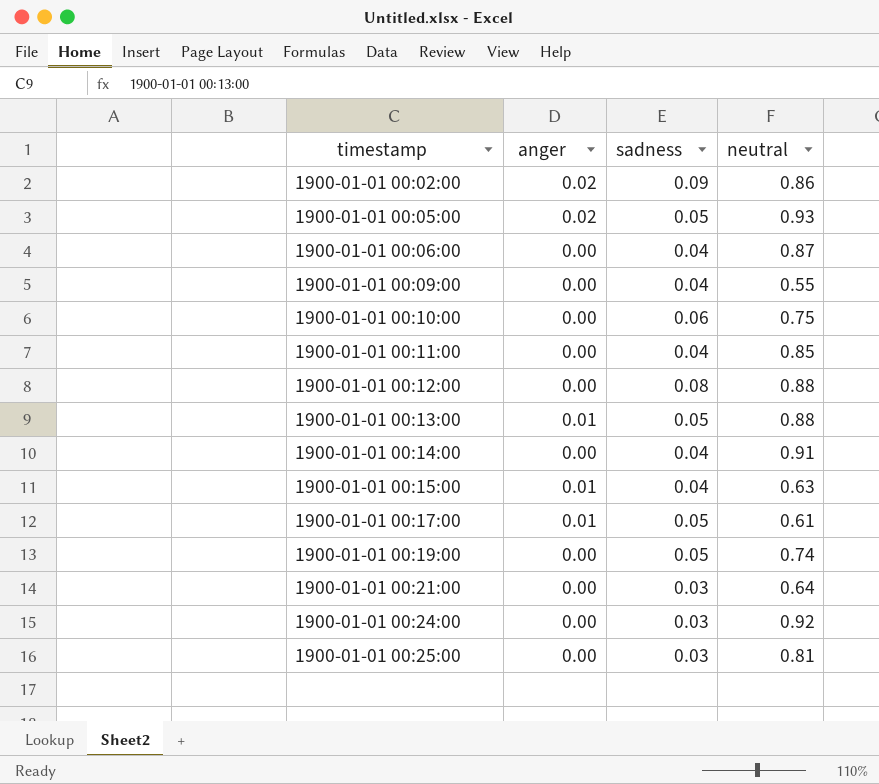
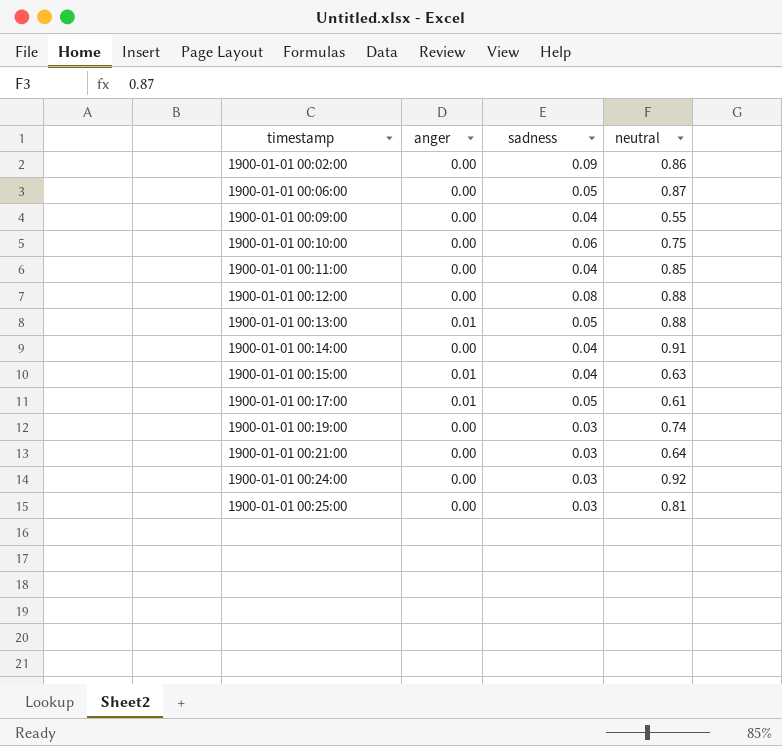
row 1900-01-01 00:05:00: 0.02 | 0.05 | 0.93 -> none
1900-01-01 00:02:00 | anger: 0.02 -> 0.00
1900-01-01 00:06:00 | sadness: 0.04 -> 0.05
1900-01-01 00:19:00 | sadness: 0.05 -> 0.03

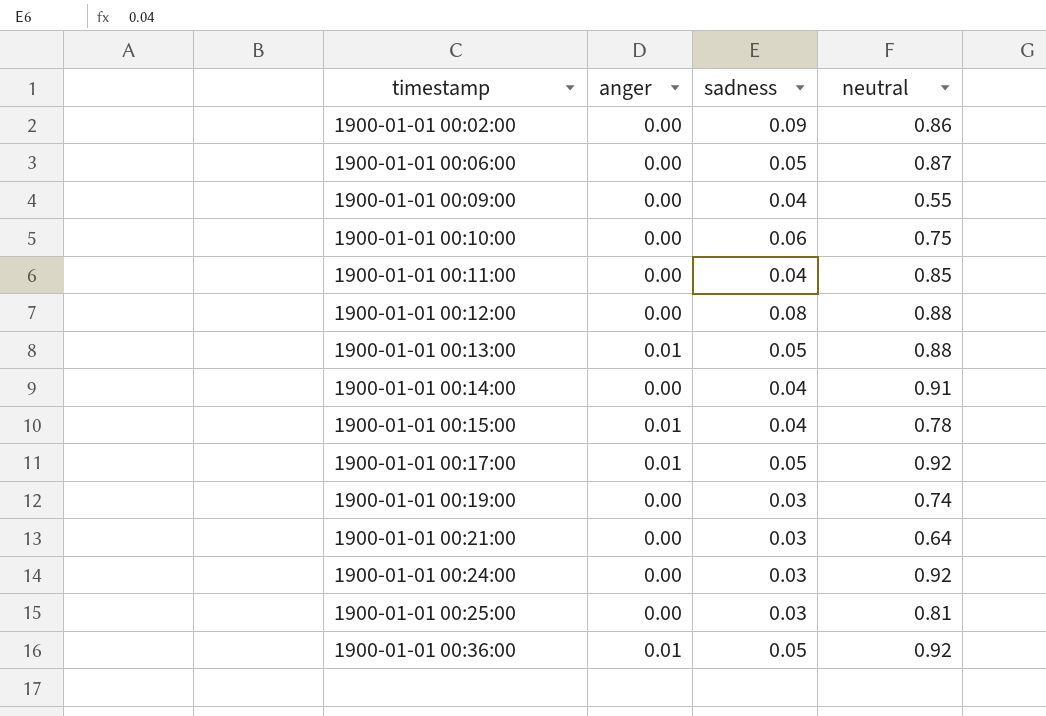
1900-01-01 00:15:00 | neutral: 0.63 -> 0.78
1900-01-01 00:17:00 | neutral: 0.61 -> 0.92
row 1900-01-01 00:36:00: none -> 0.01 | 0.05 | 0.92

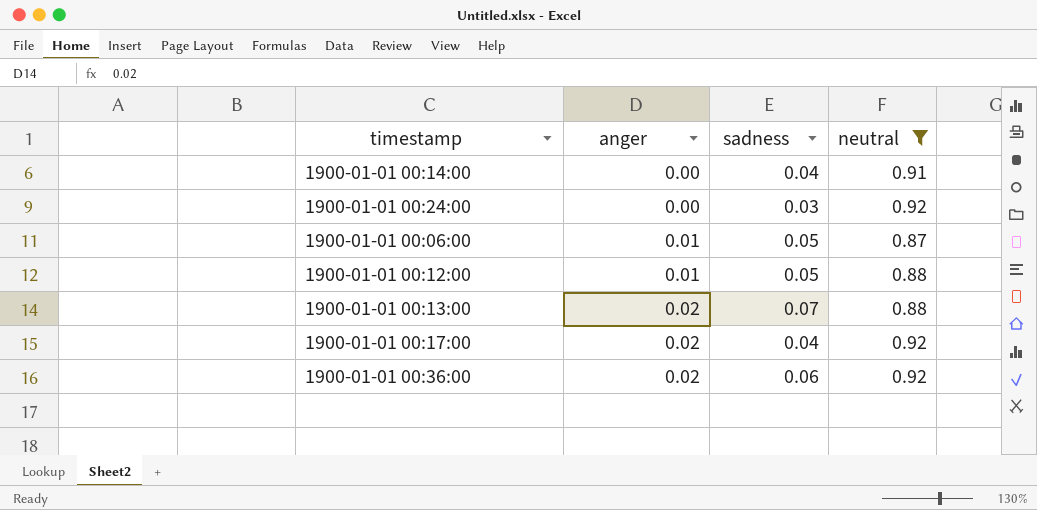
filter: none -> neutral >= 0.87
row order: timestamp ascending -> anger ascending
1900-01-01 00:06:00 | anger: 0.00 -> 0.01
1900-01-01 00:12:00 | anger: 0.00 -> 0.01
1900-01-01 00:12:00 | sadness: 0.08 -> 0.05
1900-01-01 00:13:00 | anger: 0.01 -> 0.02
1900-01-01 00:13:00 | sadness: 0.05 -> 0.07
1900-01-01 00:17:00 | anger: 0.01 -> 0.02
1900-01-01 00:17:00 | sadness: 0.05 -> 0.04
1900-01-01 00:36:00 | anger: 0.01 -> 0.02
1900-01-01 00:36:00 | sadness: 0.05 -> 0.06

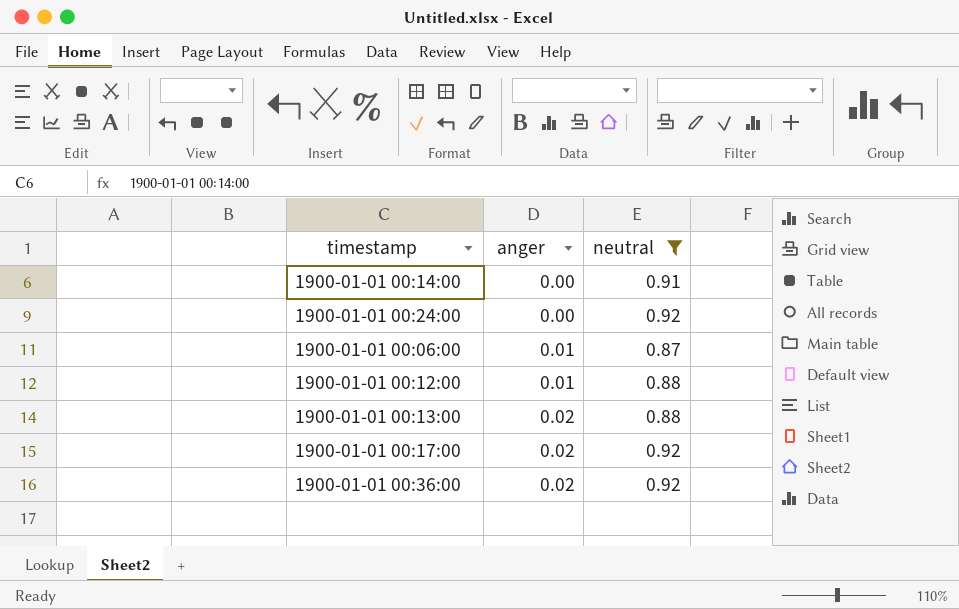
column sadness | position: 3 -> none

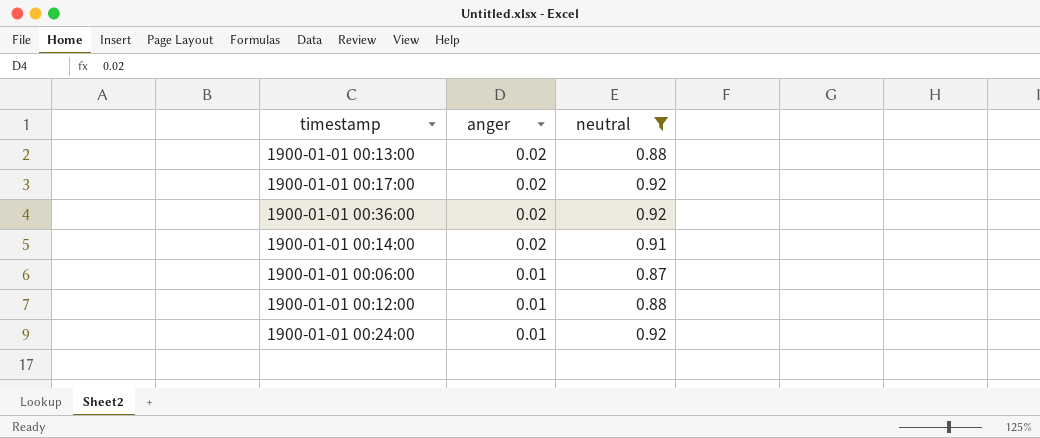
row order: anger ascending -> anger descending
1900-01-01 00:14:00 | anger: 0.00 -> 0.02
1900-01-01 00:24:00 | anger: 0.00 -> 0.01

